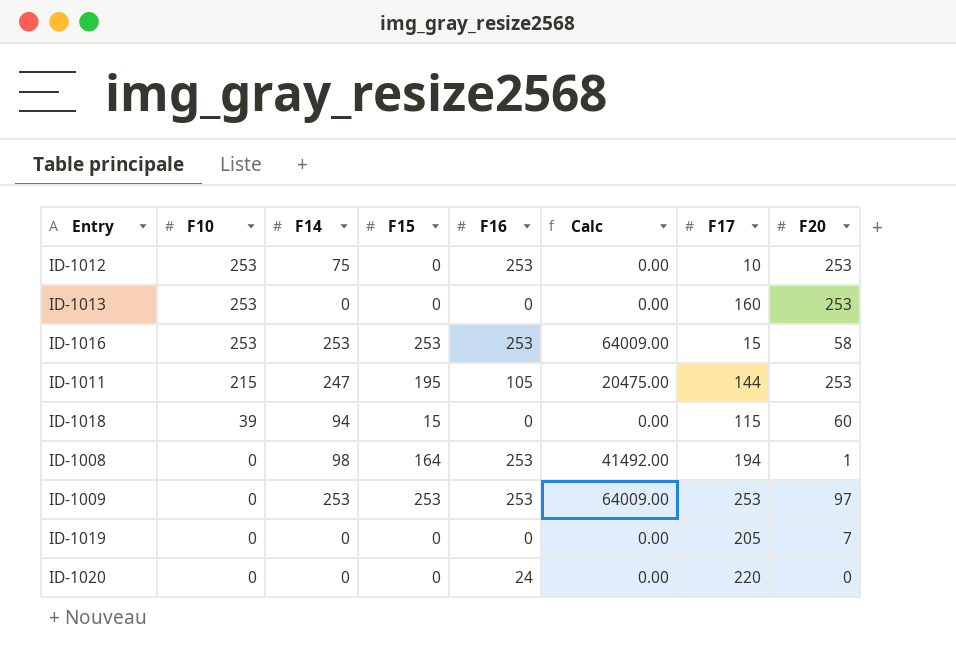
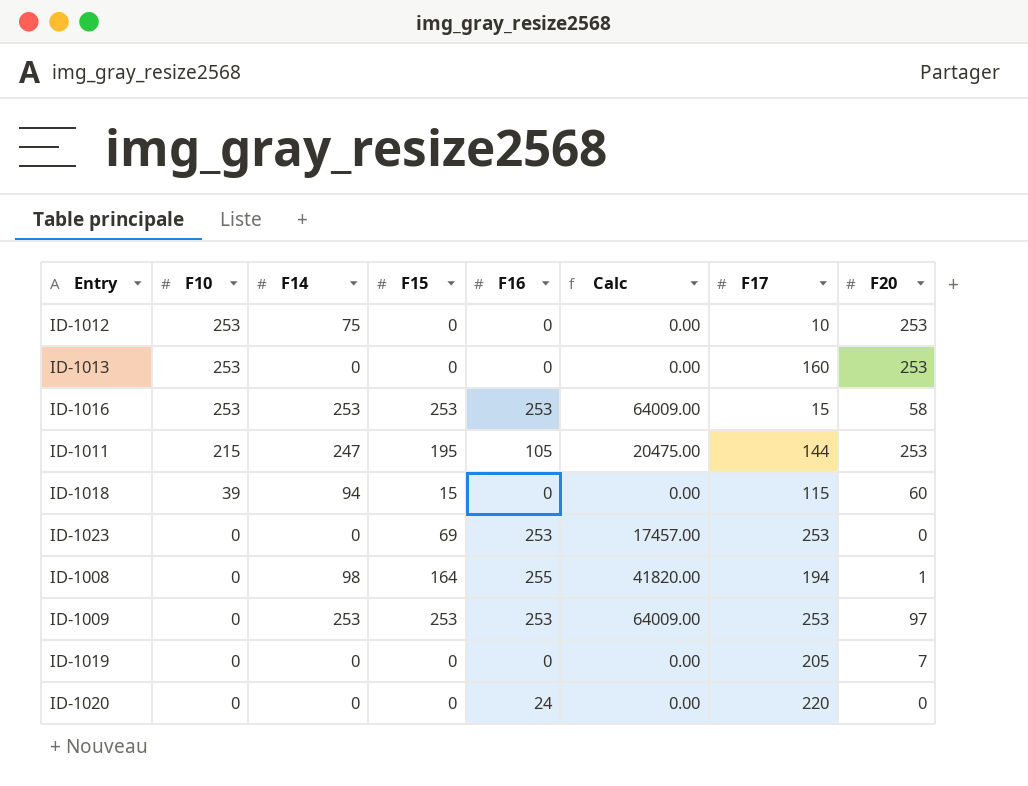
ID-1012 | F16: 253 -> 0
row ID-1023: none -> 0 | 0 | 69 | 253 | 17457.00 | 253 | 0
ID-1008 | F16: 253 -> 255
ID-1008 | Calc: 41492.00 -> 41820.00

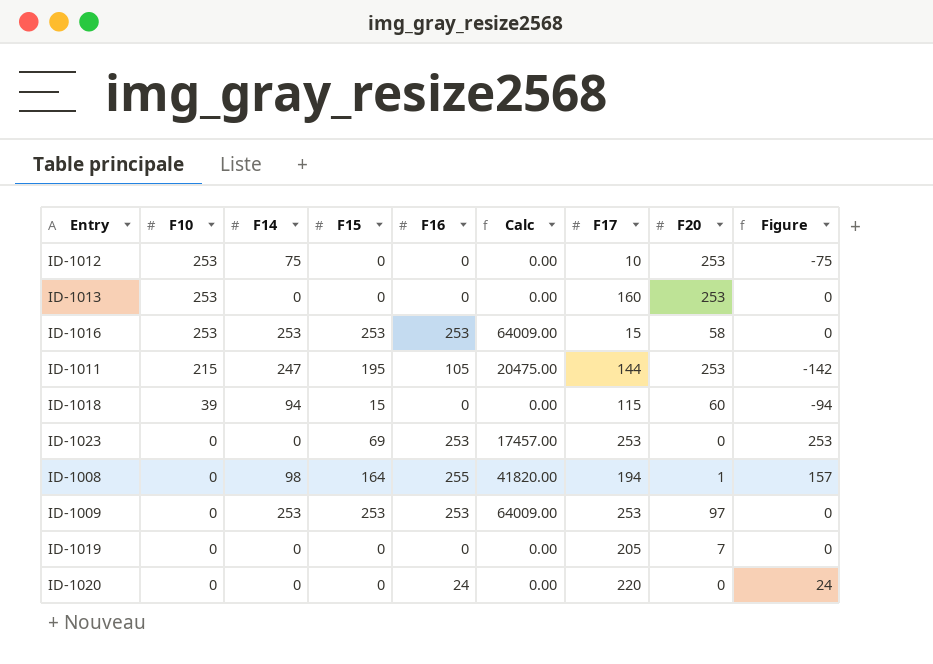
column Figure | formula: none -> [F16] - [F14]

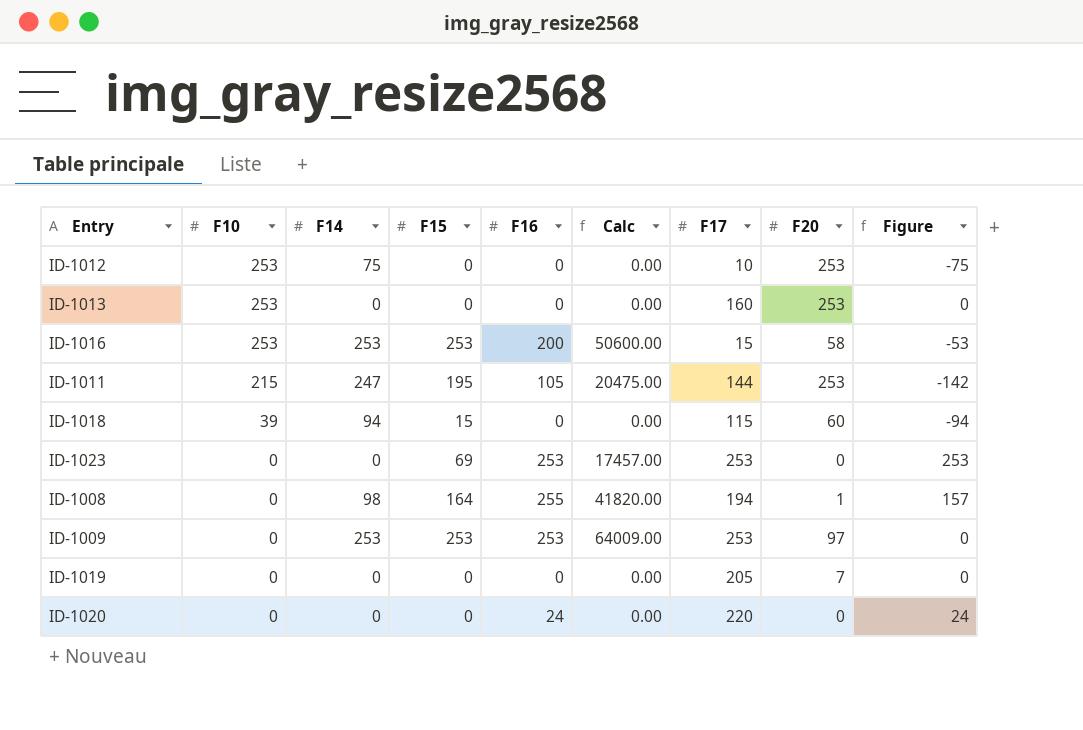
ID-1016 | F16: 253 -> 200
ID-1016 | Calc: 64009.00 -> 50600.00
ID-1016 | Figure: 0 -> -53

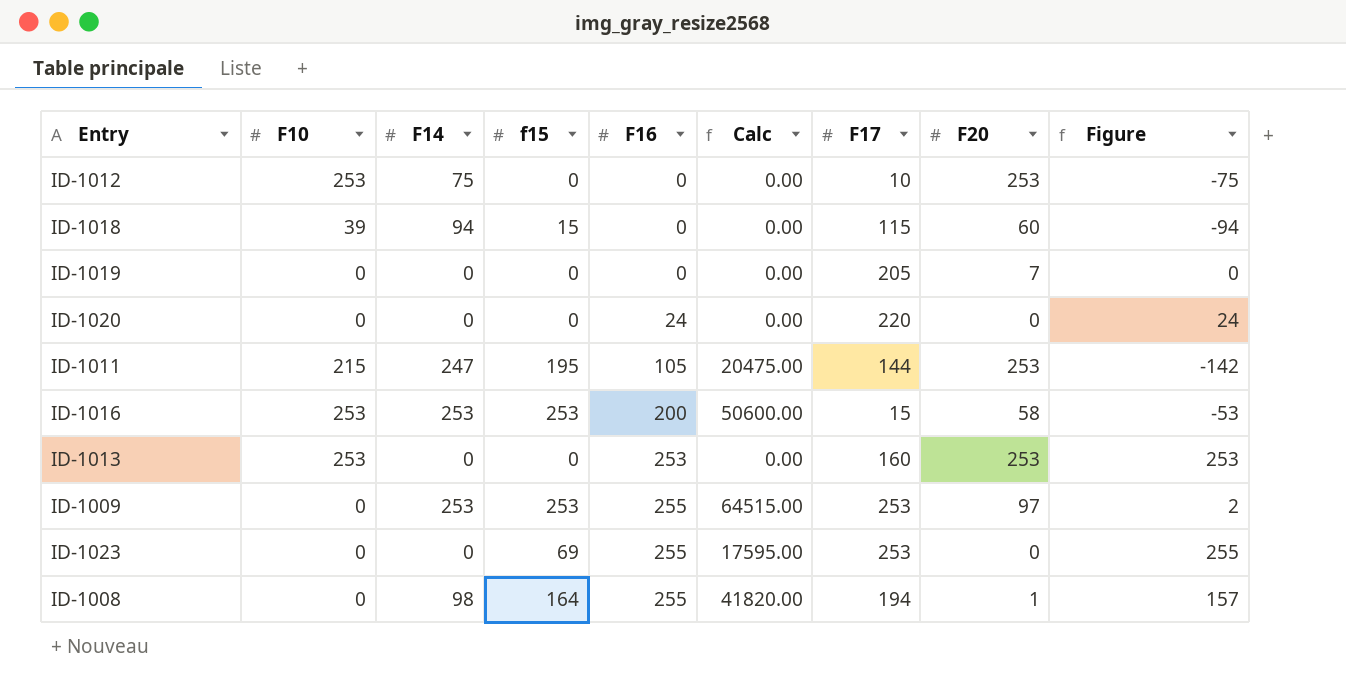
row order: F10 descending -> F16 ascending
column name: F15 -> f15
ID-1013 | F16: 0 -> 253
ID-1013 | Figure: 0 -> 253
ID-1009 | F16: 253 -> 255
ID-1009 | Calc: 64009.00 -> 64515.00
ID-1009 | Figure: 0 -> 2
ID-1023 | F16: 253 -> 255
ID-1023 | Calc: 17457.00 -> 17595.00
ID-1023 | Figure: 253 -> 255

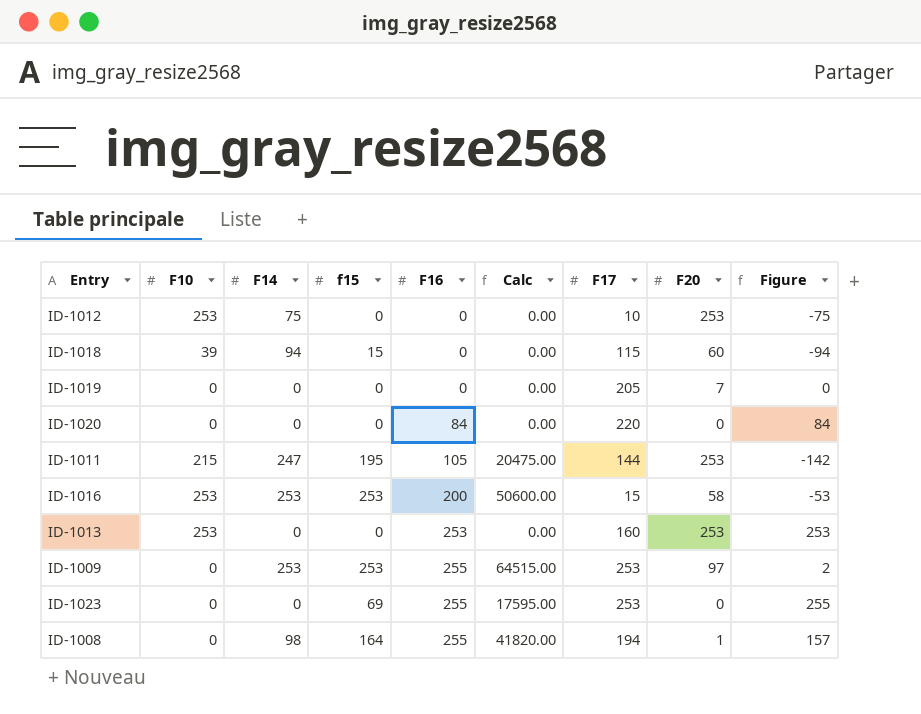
ID-1020 | F16: 24 -> 84
ID-1020 | Figure: 24 -> 84

